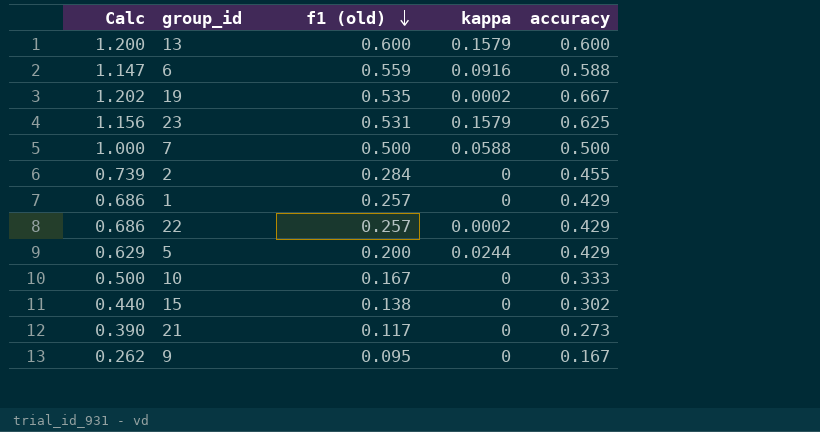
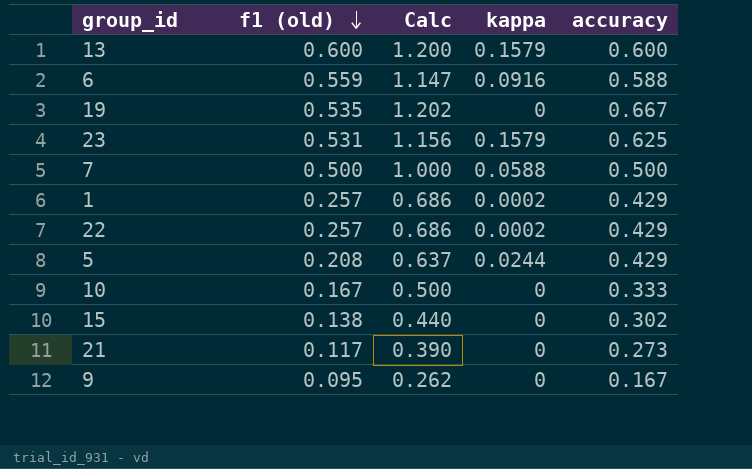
column Calc | position: 1 -> 3
row 2: 0.739 | 0.284 | 0 | 0.455 -> none
19 | kappa: 0.0002 -> 0
1 | kappa: 0 -> 0.0002
5 | f1 (old): 0.200 -> 0.208
5 | Calc: 0.629 -> 0.637

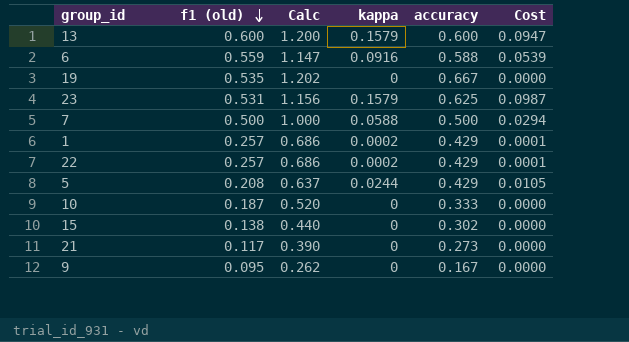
column Cost | formula: none -> [kappa] * [accuracy]
10 | f1 (old): 0.167 -> 0.187
10 | Calc: 0.500 -> 0.520

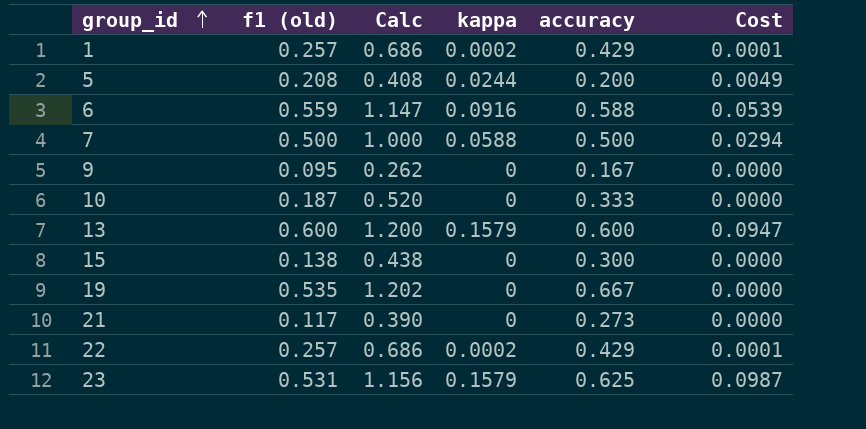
row order: f1 (old) descending -> group_id ascending
5 | Calc: 0.637 -> 0.408
5 | accuracy: 0.429 -> 0.200
5 | Cost: 0.0105 -> 0.0049
15 | Calc: 0.440 -> 0.438
15 | accuracy: 0.302 -> 0.300

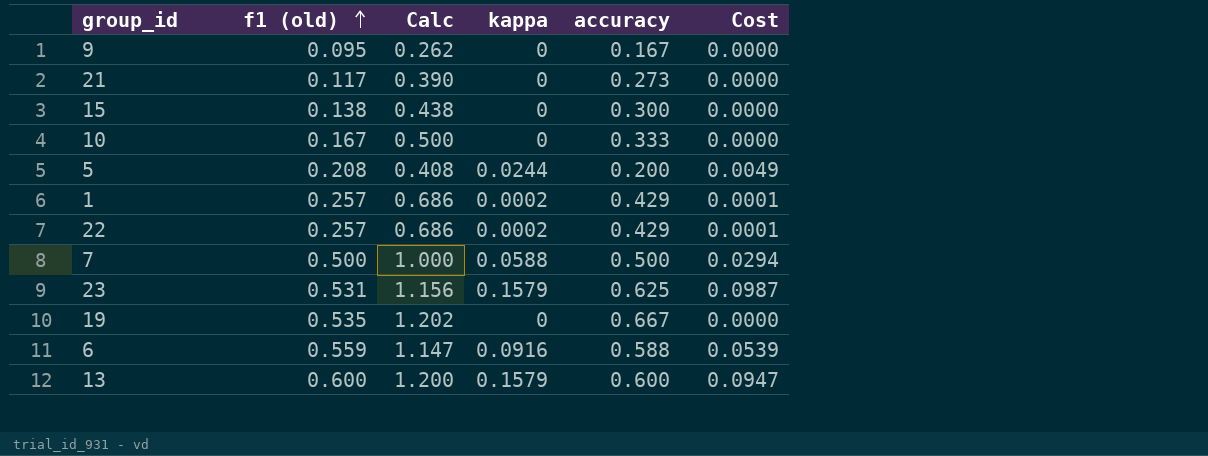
row order: group_id ascending -> f1 (old) ascending
10 | f1 (old): 0.187 -> 0.167
10 | Calc: 0.520 -> 0.500

